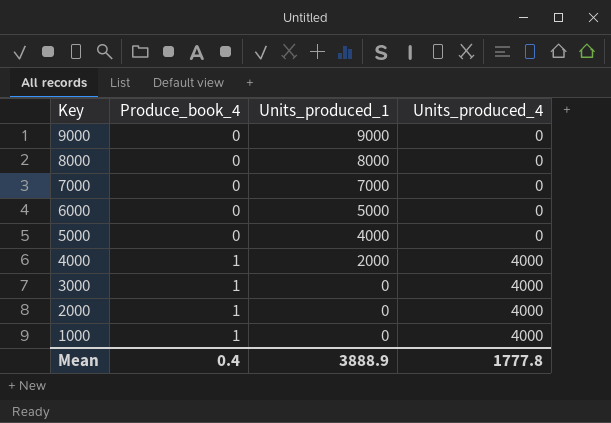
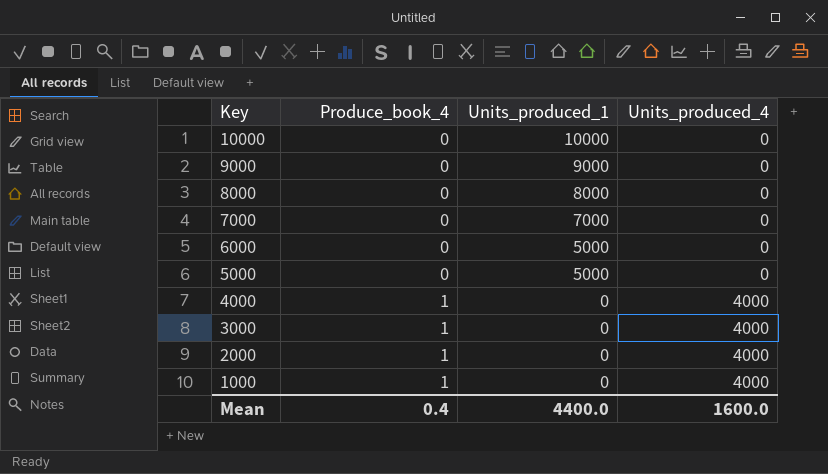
row 10000: none -> 0 | 10000 | 0
5000 | Units_produced_1: 4000 -> 5000
4000 | Units_produced_1: 2000 -> 0
Mean | Units_produced_1: 3888.9 -> 4400.0
Mean | Units_produced_4: 1777.8 -> 1600.0

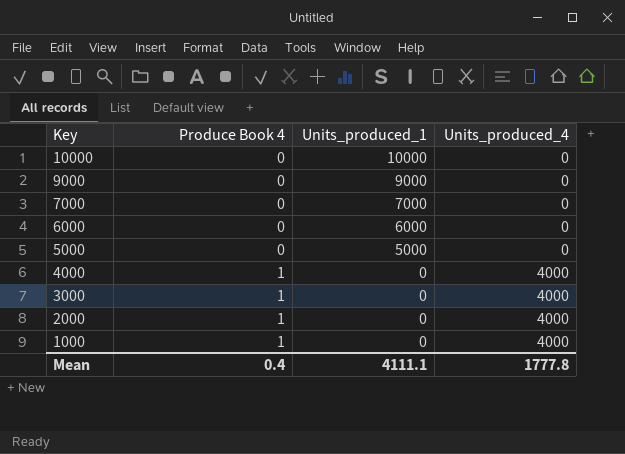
column name: Produce_book_4 -> Produce Book 4
row 8000: 0 | 8000 | 0 -> none
6000 | Units_produced_1: 5000 -> 6000
Mean | Units_produced_1: 4400.0 -> 4111.1
Mean | Units_produced_4: 1600.0 -> 1777.8

